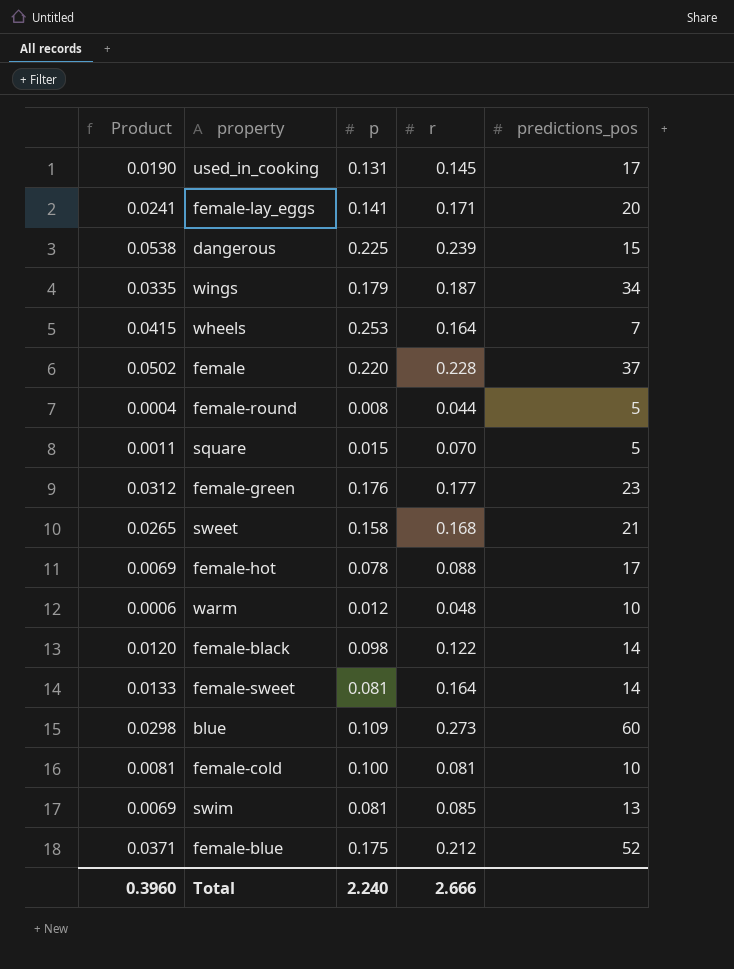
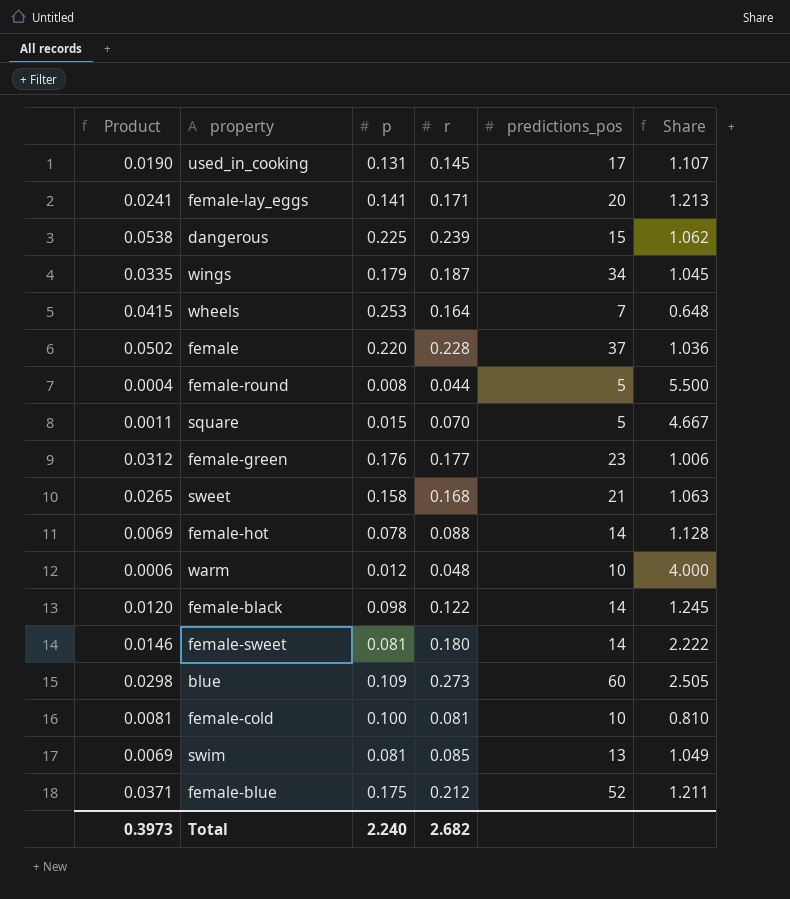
column Share | formula: none -> [r] / [p]
female-hot | predictions_pos: 17 -> 14
female-sweet | Product: 0.0133 -> 0.0146
female-sweet | r: 0.164 -> 0.180
Total | Product: 0.3960 -> 0.3973
Total | r: 2.666 -> 2.682

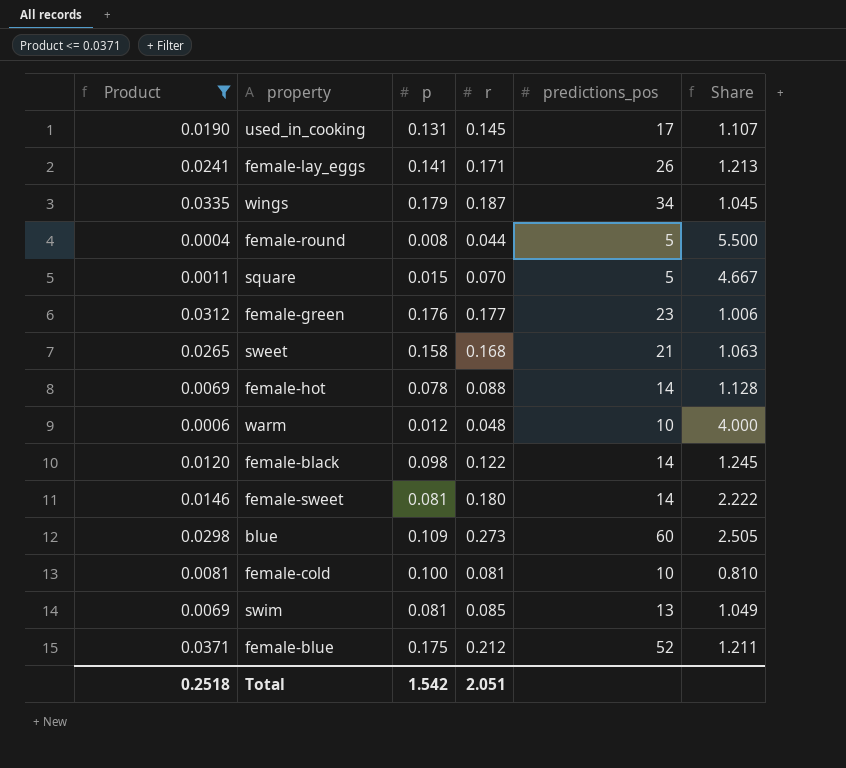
filter: none -> Product <= 0.0371
female-lay_eggs | predictions_pos: 20 -> 26
Total | Product: 0.3973 -> 0.2518
Total | p: 2.240 -> 1.542
Total | r: 2.682 -> 2.051

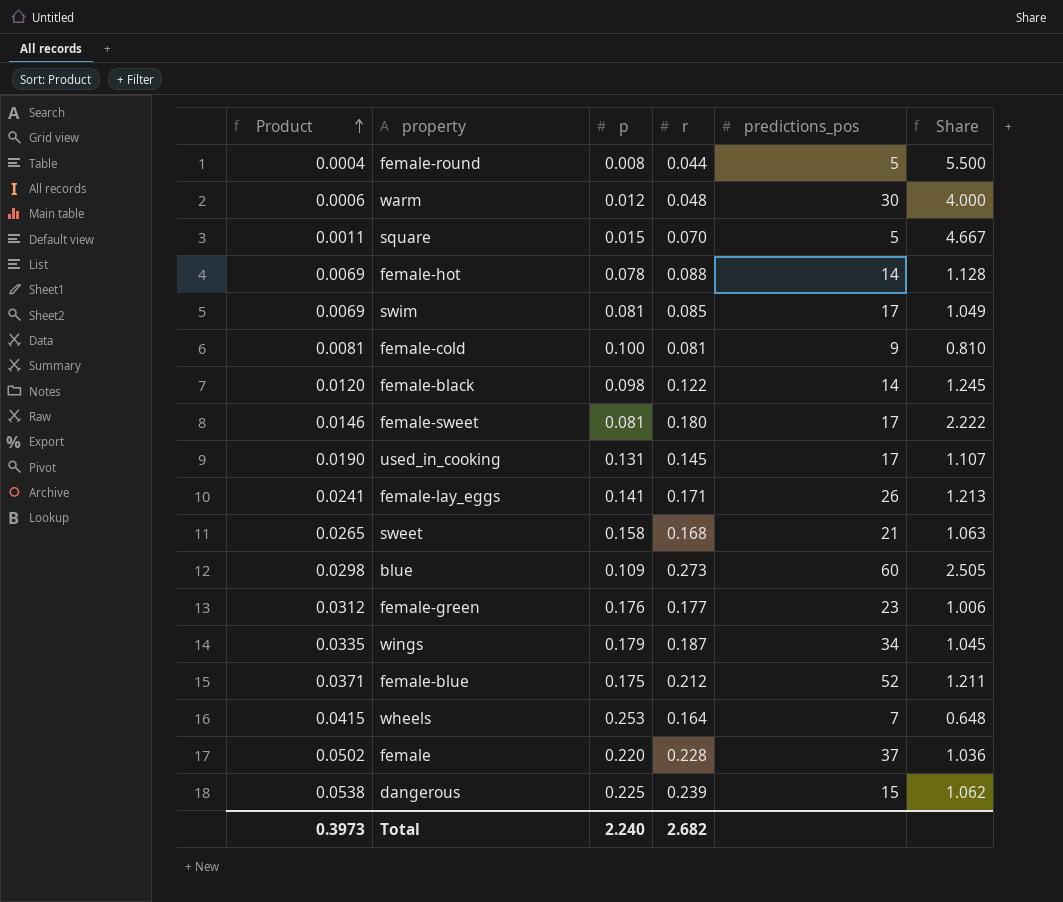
filter: Product <= 0.0371 -> none
row order: none -> Product ascending
warm | predictions_pos: 10 -> 30
swim | predictions_pos: 13 -> 17
female-cold | predictions_pos: 10 -> 9
female-sweet | predictions_pos: 14 -> 17
Total | Product: 0.2518 -> 0.3973
Total | p: 1.542 -> 2.240
Total | r: 2.051 -> 2.682

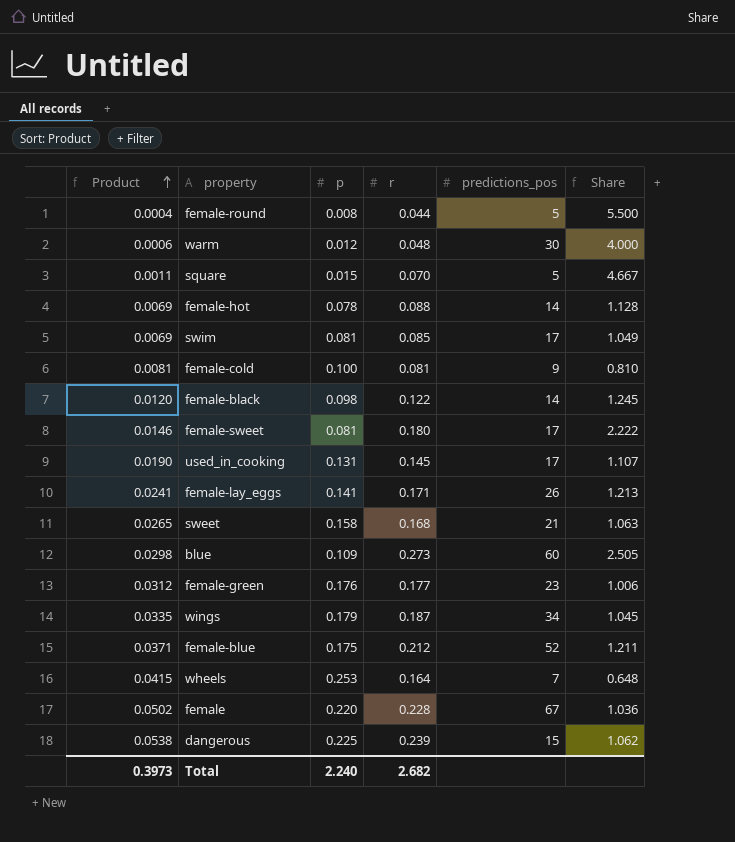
female | predictions_pos: 37 -> 67

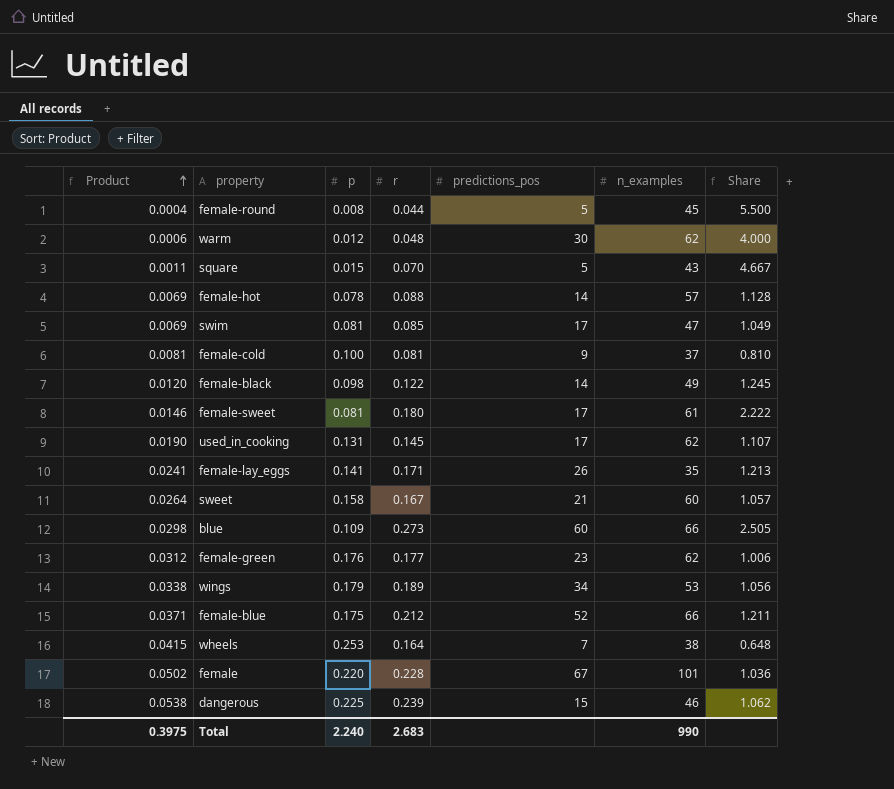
column n_examples | position: none -> 6
sweet | Product: 0.0265 -> 0.0264
sweet | r: 0.168 -> 0.167
sweet | Share: 1.063 -> 1.057
wings | Product: 0.0335 -> 0.0338
wings | r: 0.187 -> 0.189
wings | Share: 1.045 -> 1.056
Total | Product: 0.3973 -> 0.3975
Total | r: 2.682 -> 2.683

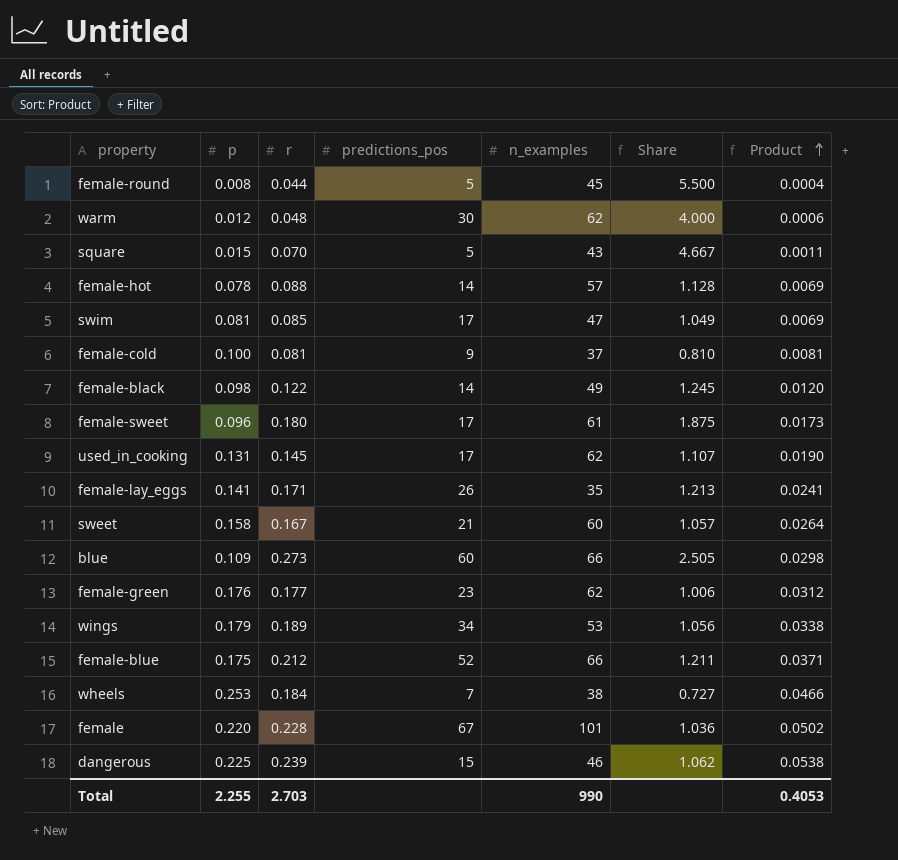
column Product | position: 1 -> 7
female-sweet | p: 0.081 -> 0.096
female-sweet | Share: 2.222 -> 1.875
female-sweet | Product: 0.0146 -> 0.0173
wheels | r: 0.164 -> 0.184
wheels | Share: 0.648 -> 0.727
wheels | Product: 0.0415 -> 0.0466
Total | p: 2.240 -> 2.255
Total | r: 2.683 -> 2.703
Total | Product: 0.3975 -> 0.4053

